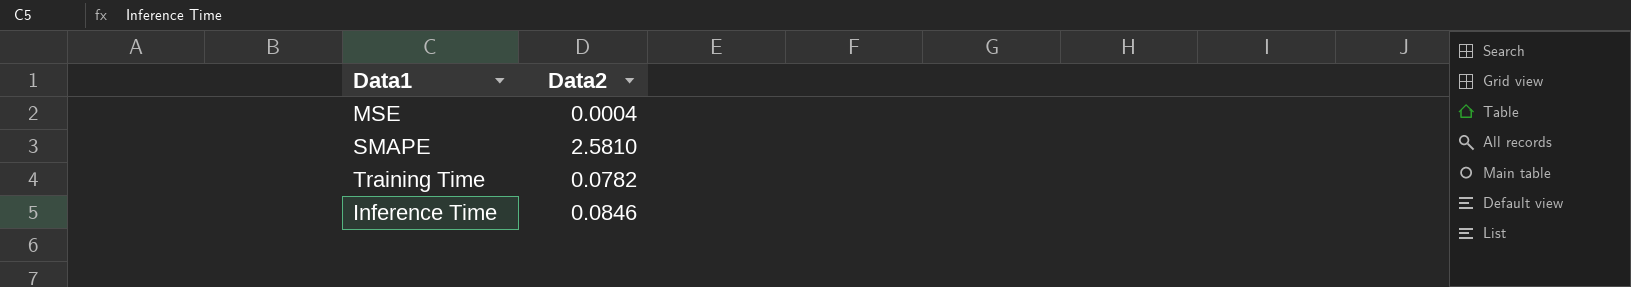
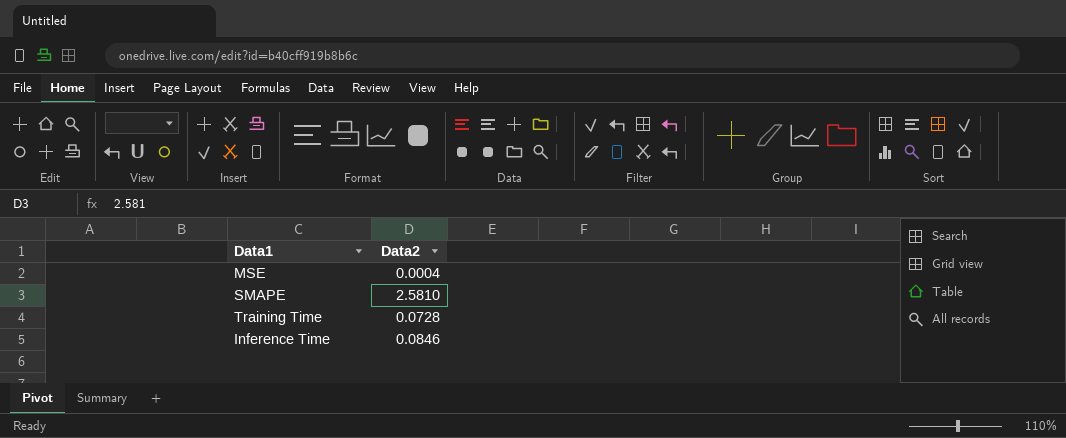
Training Time | Data2: 0.0782 -> 0.0728

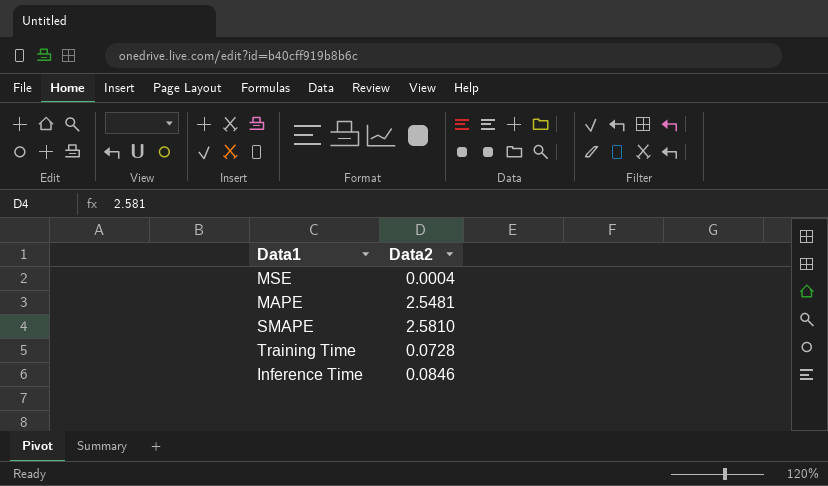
row MAPE: none -> 2.5481

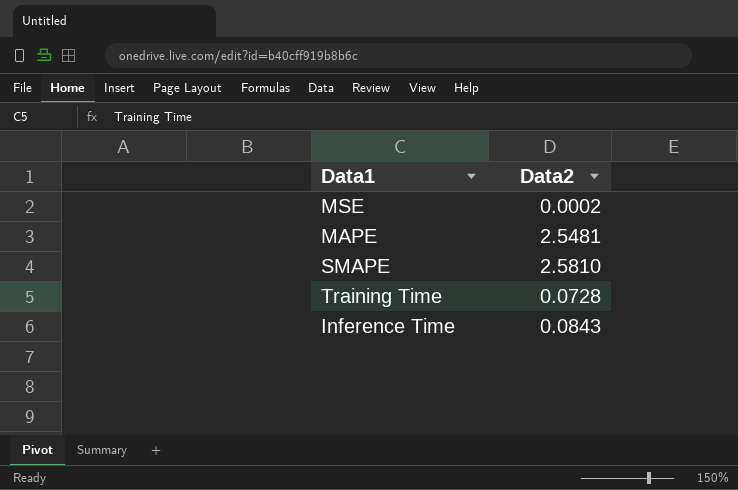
MSE | Data2: 0.0004 -> 0.0002
Inference Time | Data2: 0.0846 -> 0.0843

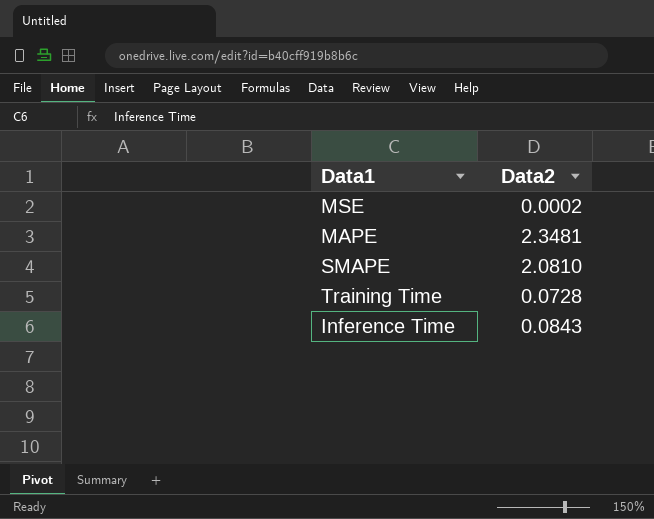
MAPE | Data2: 2.5481 -> 2.3481
SMAPE | Data2: 2.5810 -> 2.0810

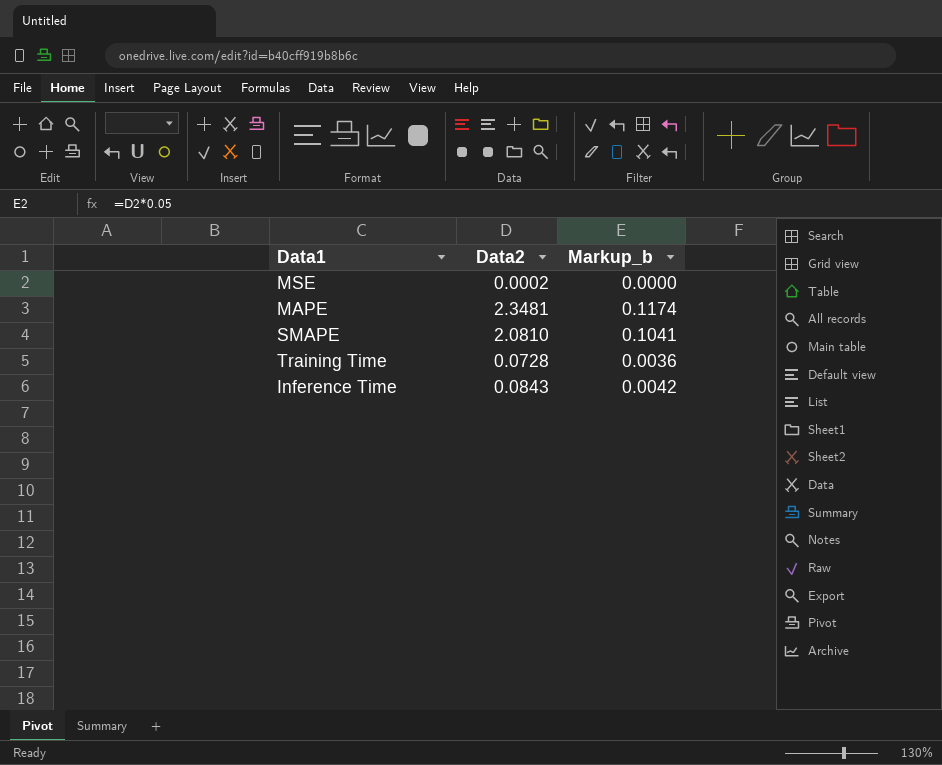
column Markup_b | formula: none -> [Data2] * 0.05

